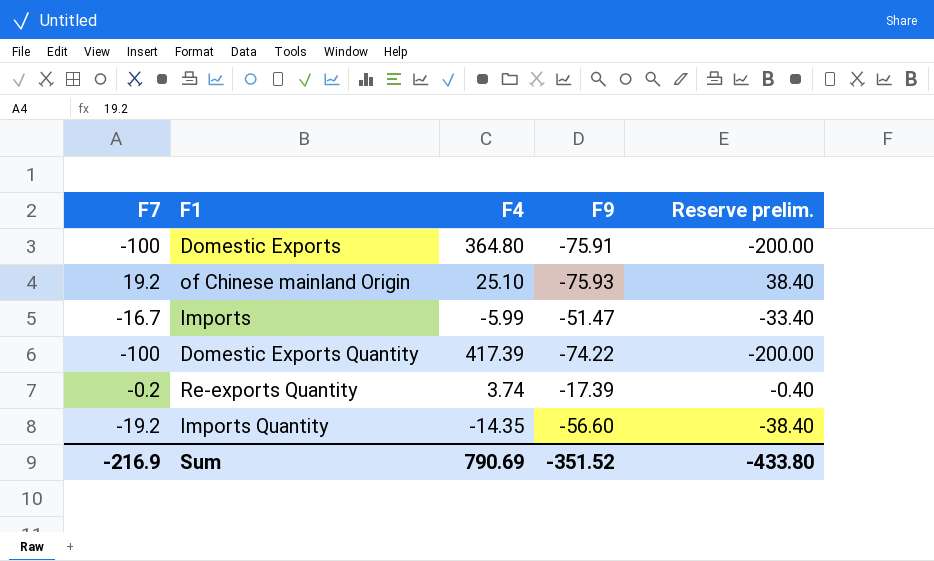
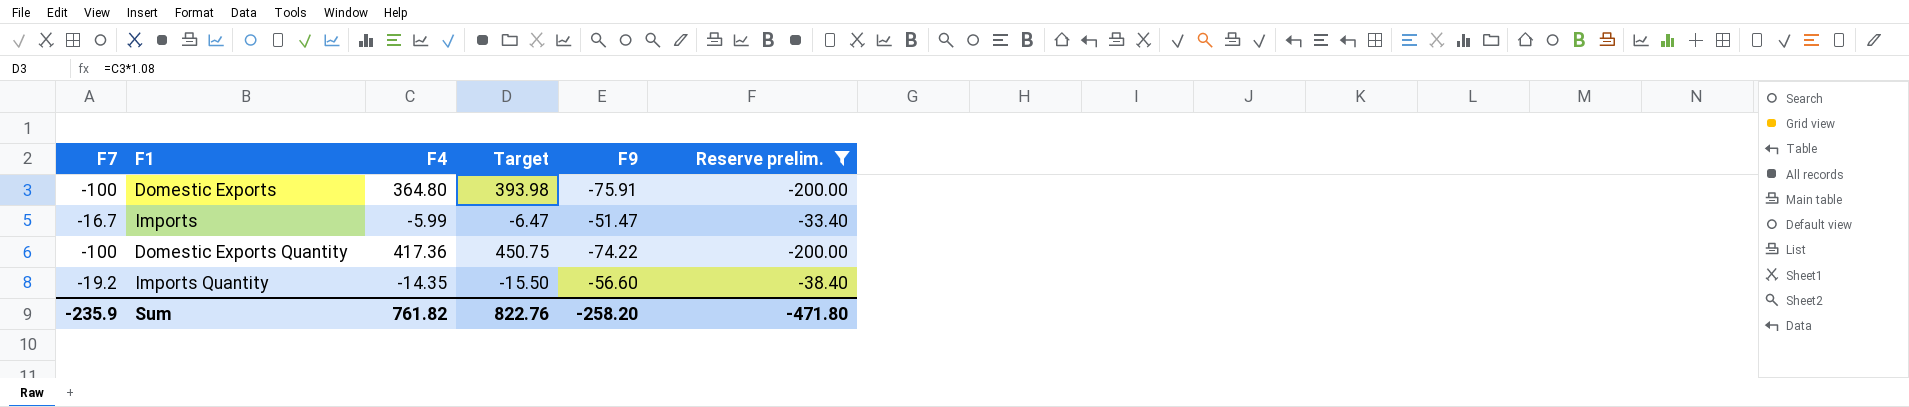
filter: none -> Reserve prelim. <= -33.40
column Target | formula: none -> [F4] * 1.08
Domestic Exports Quantity | F4: 417.39 -> 417.36
Sum | F7: -216.9 -> -235.9
Sum | F4: 790.69 -> 761.82
Sum | F9: -351.52 -> -258.20
Sum | Reserve prelim.: -433.80 -> -471.80

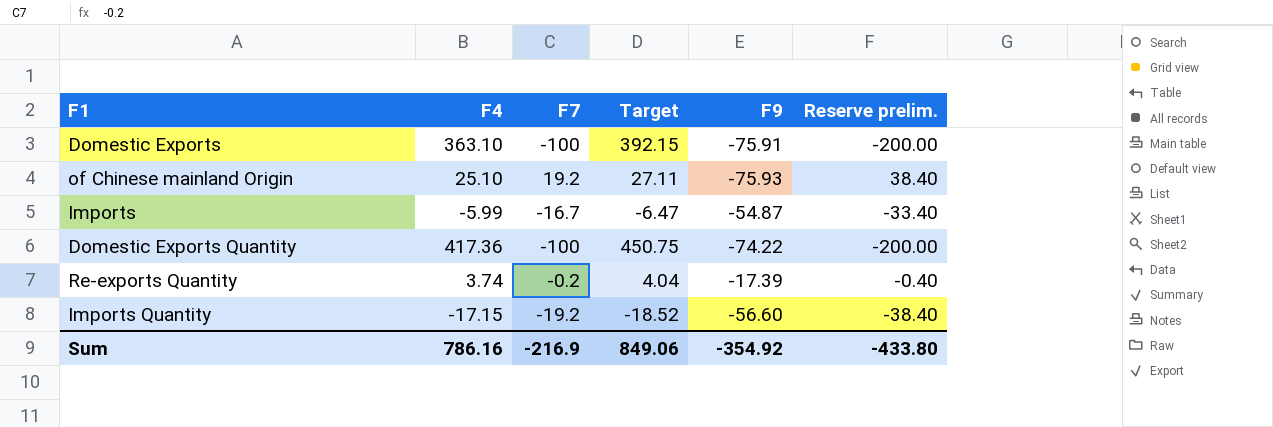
filter: Reserve prelim. <= -33.40 -> none
column F7 | position: 1 -> 3
Domestic Exports | F4: 364.80 -> 363.10
Domestic Exports | Target: 393.98 -> 392.15
Imports | F9: -51.47 -> -54.87
Imports Quantity | F4: -14.35 -> -17.15
Imports Quantity | Target: -15.50 -> -18.52
Sum | F4: 761.82 -> 786.16
Sum | F7: -235.9 -> -216.9
Sum | Target: 822.76 -> 849.06
Sum | F9: -258.20 -> -354.92
Sum | Reserve prelim.: -471.80 -> -433.80

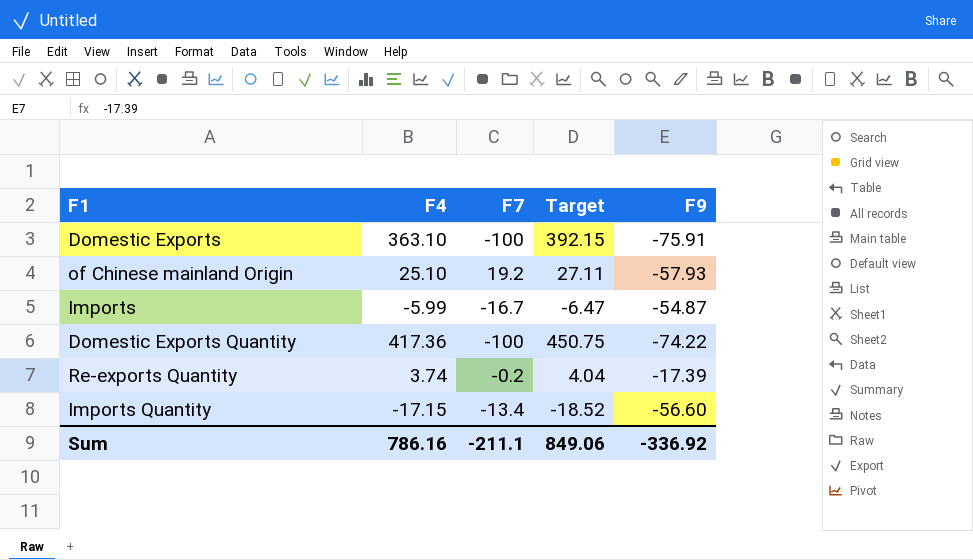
column Reserve prelim. | formula: [F7] * 2 -> none
of Chinese mainland Origin | F9: -75.93 -> -57.93
Imports Quantity | F7: -19.2 -> -13.4
Sum | F7: -216.9 -> -211.1
Sum | F9: -354.92 -> -336.92

